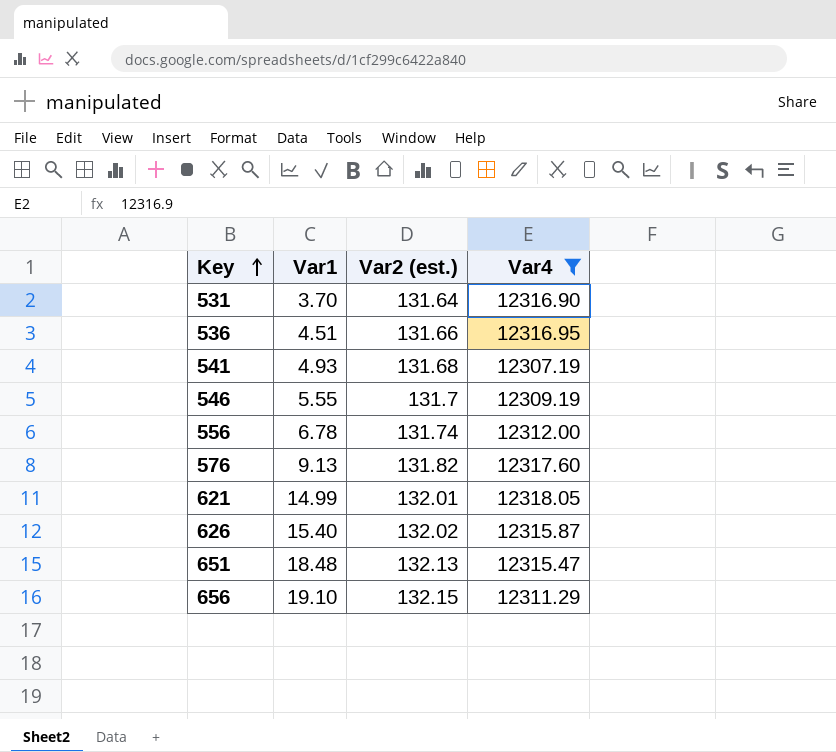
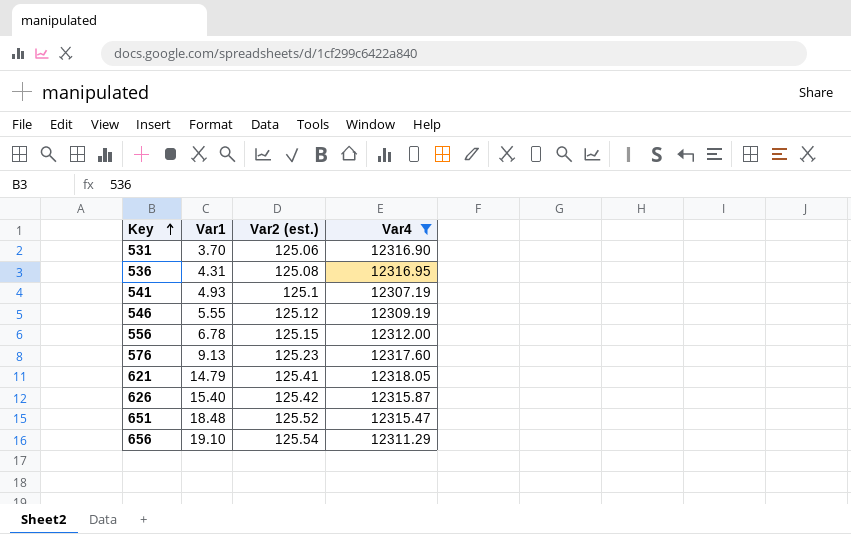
531 | Var2 (est.): 131.64 -> 125.06
536 | Var1: 4.51 -> 4.31
536 | Var2 (est.): 131.66 -> 125.08
541 | Var2 (est.): 131.68 -> 125.1
546 | Var2 (est.): 131.7 -> 125.12
556 | Var2 (est.): 131.74 -> 125.15
576 | Var2 (est.): 131.82 -> 125.23
621 | Var1: 14.99 -> 14.79
621 | Var2 (est.): 132.01 -> 125.41
626 | Var2 (est.): 132.02 -> 125.42
651 | Var2 (est.): 132.13 -> 125.52
656 | Var2 (est.): 132.15 -> 125.54

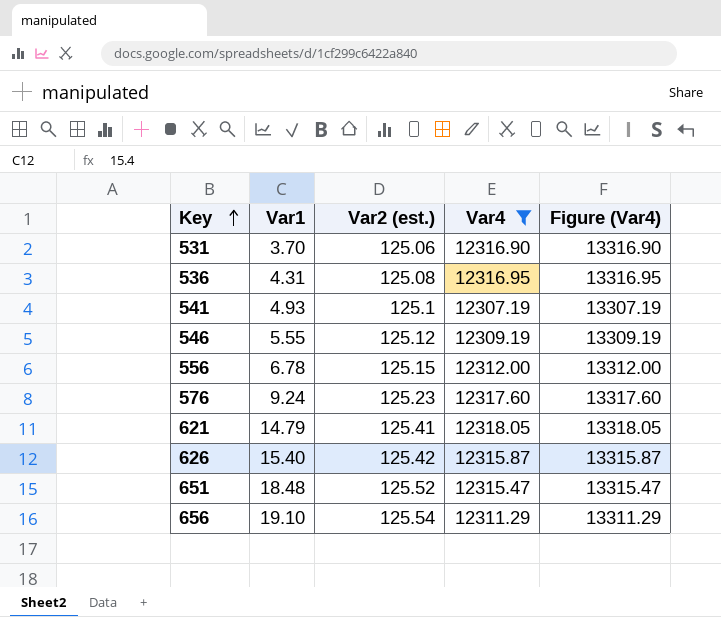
column Figure (Var4) | formula: none -> [Var4] + 1000
576 | Var1: 9.13 -> 9.24

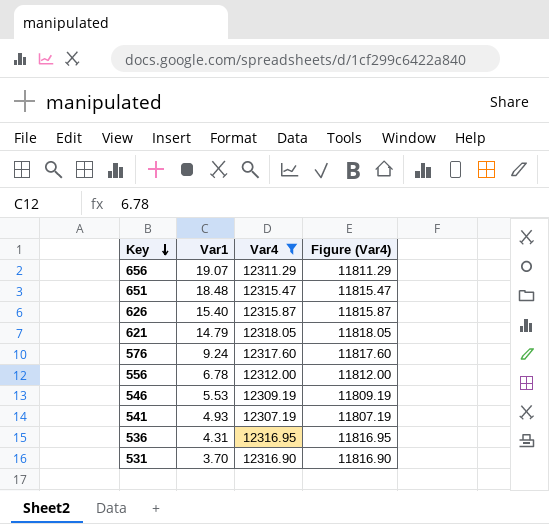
row order: Key ascending -> Key descending
column Var2 (est.) | position: 3 -> none
column Figure (Var4) | formula: [Var4] + 1000 -> [Var4] - 500
656 | Var1: 19.10 -> 19.07
546 | Var1: 5.55 -> 5.53

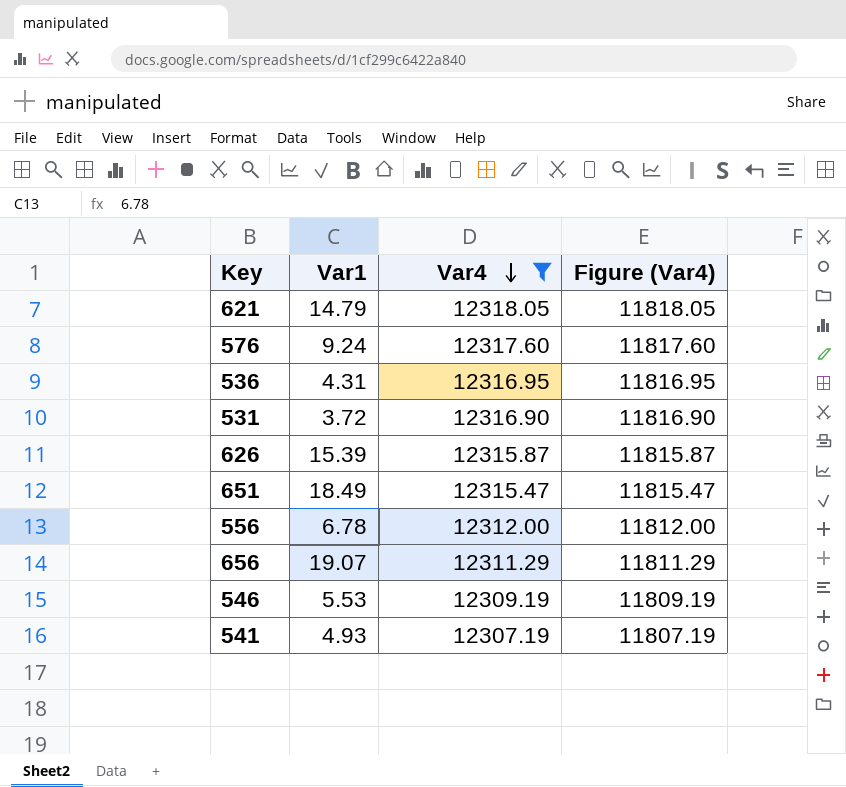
row order: Key descending -> Var4 descending
531 | Var1: 3.70 -> 3.72
626 | Var1: 15.40 -> 15.39
651 | Var1: 18.48 -> 18.49

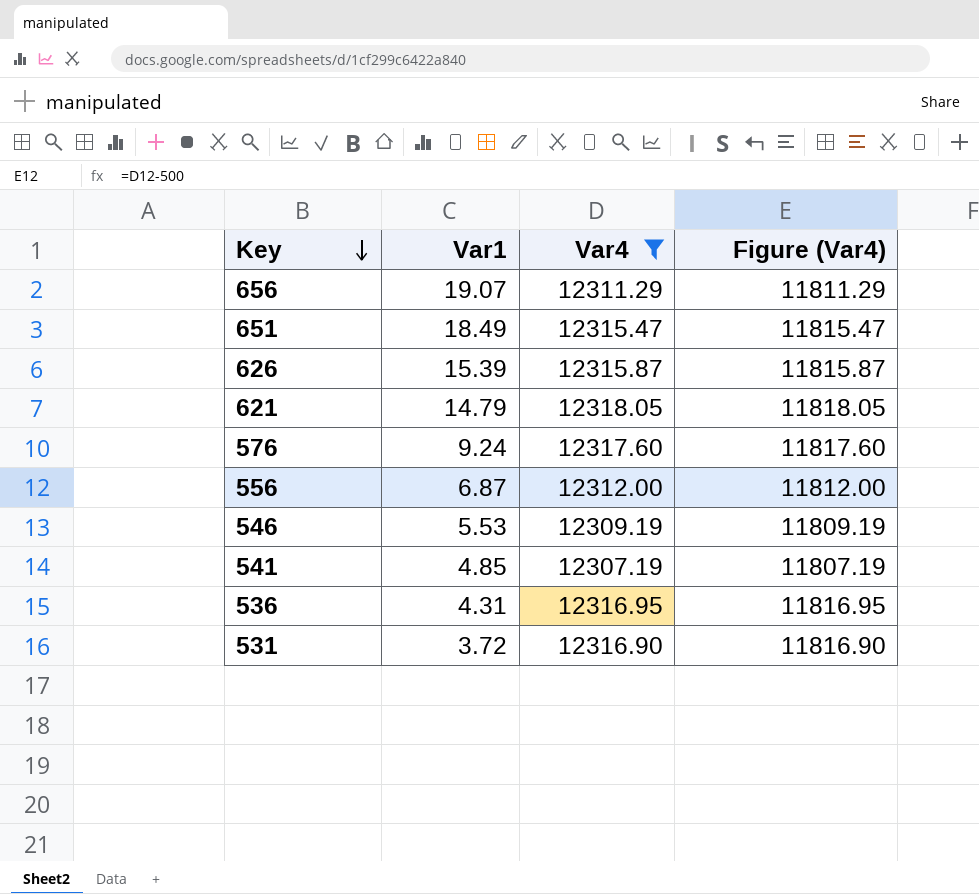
row order: Var4 descending -> Key descending
556 | Var1: 6.78 -> 6.87
541 | Var1: 4.93 -> 4.85

